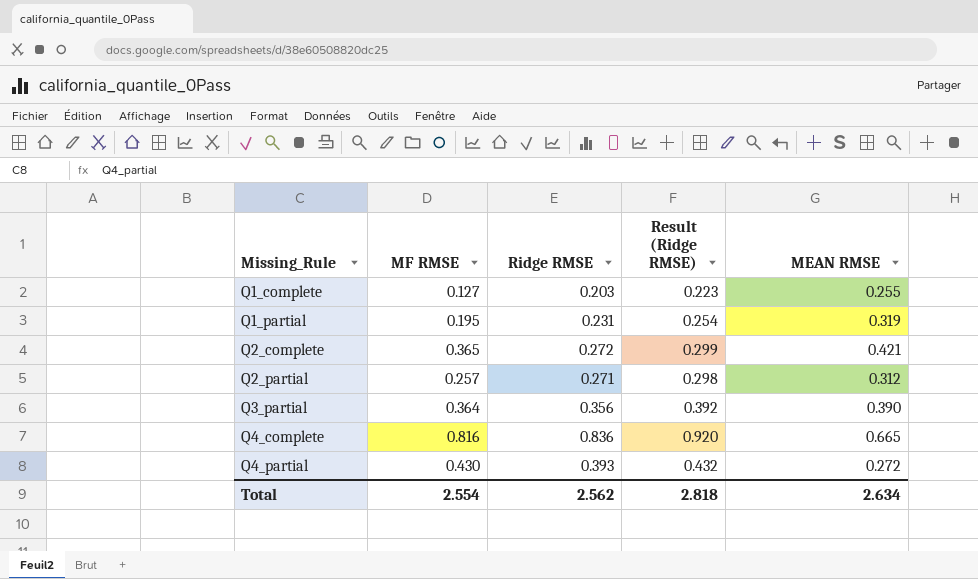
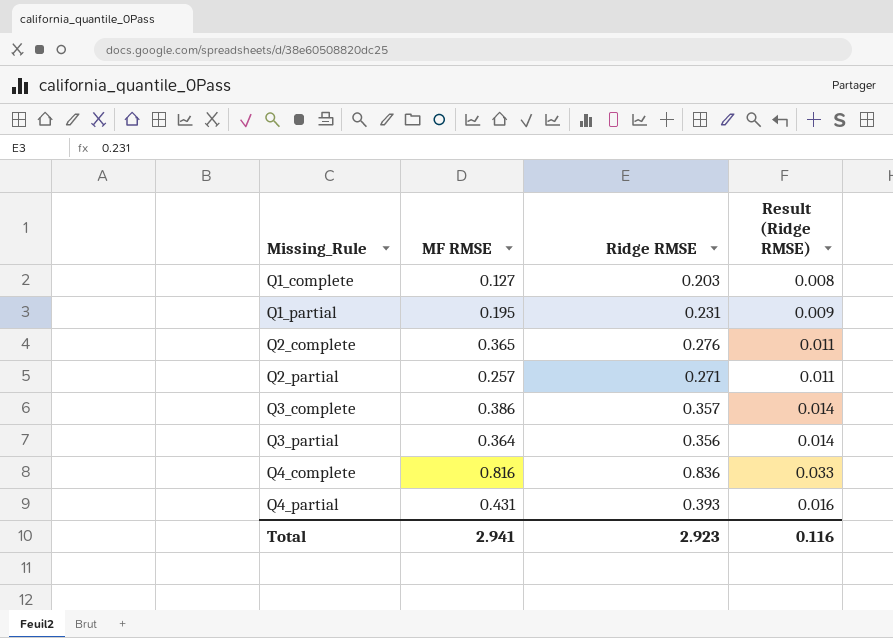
column MEAN RMSE | position: 5 -> none
column Result (Ridge RMSE) | formula: [Ridge RMSE] * 1.1 -> [Ridge RMSE] * 0.04
Q2_complete | Ridge RMSE: 0.272 -> 0.276
row Q3_complete: none -> 0.386 | 0.357 | 0.014
Q4_partial | MF RMSE: 0.430 -> 0.431
Total | MF RMSE: 2.554 -> 2.941
Total | Ridge RMSE: 2.562 -> 2.923
Total | Result (Ridge RMSE): 2.818 -> 0.116

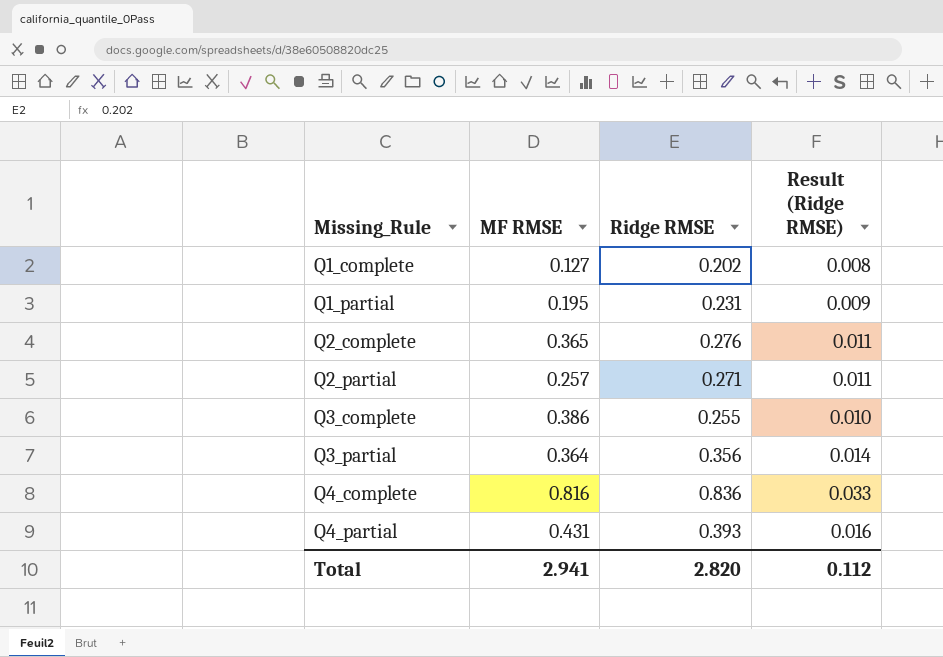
Q1_complete | Ridge RMSE: 0.203 -> 0.202
Q3_complete | Ridge RMSE: 0.357 -> 0.255
Q3_complete | Result (Ridge RMSE): 0.014 -> 0.010
Total | Ridge RMSE: 2.923 -> 2.820
Total | Result (Ridge RMSE): 0.116 -> 0.112

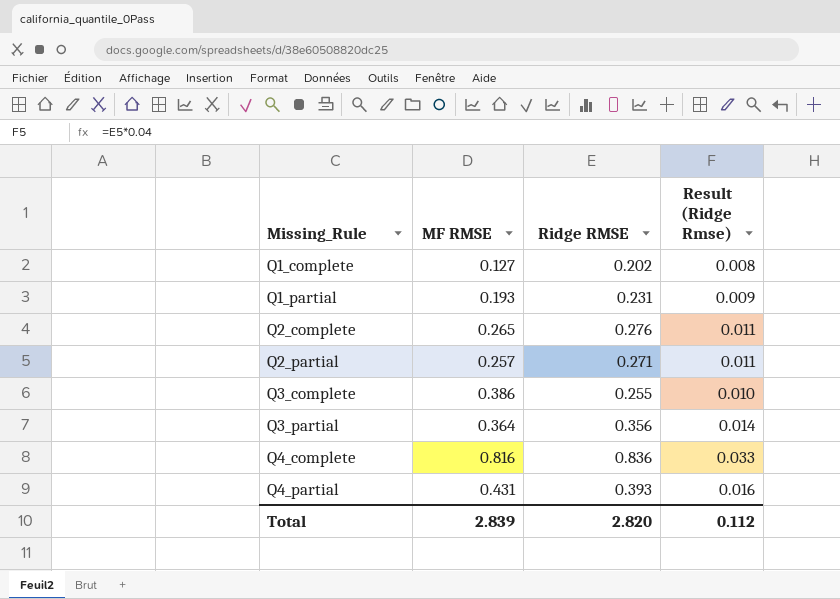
column name: Result (Ridge RMSE) -> Result (Ridge Rmse)
Q1_partial | MF RMSE: 0.195 -> 0.193
Q2_complete | MF RMSE: 0.365 -> 0.265
Total | MF RMSE: 2.941 -> 2.839

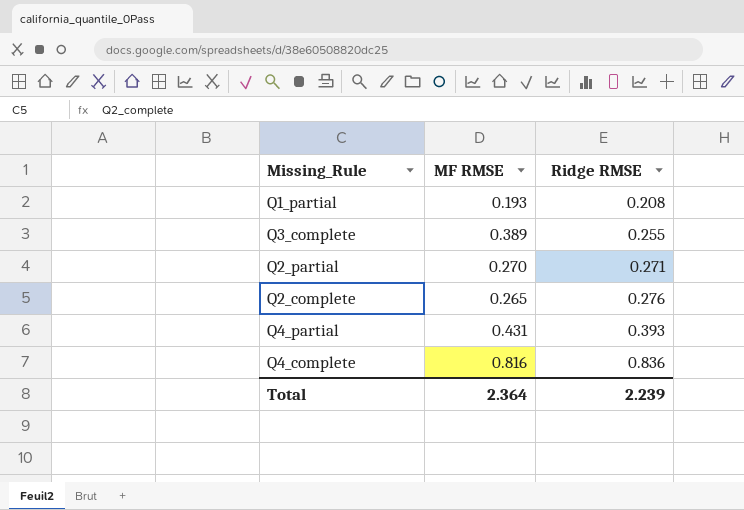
row order: Missing_Rule ascending -> Ridge RMSE ascending
column Result (Ridge Rmse) | formula: [Ridge RMSE] * 0.04 -> none
row Q1_complete: 0.127 | 0.202 | 0.008 -> none
row Q3_partial: 0.364 | 0.356 | 0.014 -> none
Q1_partial | Ridge RMSE: 0.231 -> 0.208
Q3_complete | MF RMSE: 0.386 -> 0.389
Q2_partial | MF RMSE: 0.257 -> 0.270
Total | MF RMSE: 2.839 -> 2.364
Total | Ridge RMSE: 2.820 -> 2.239

